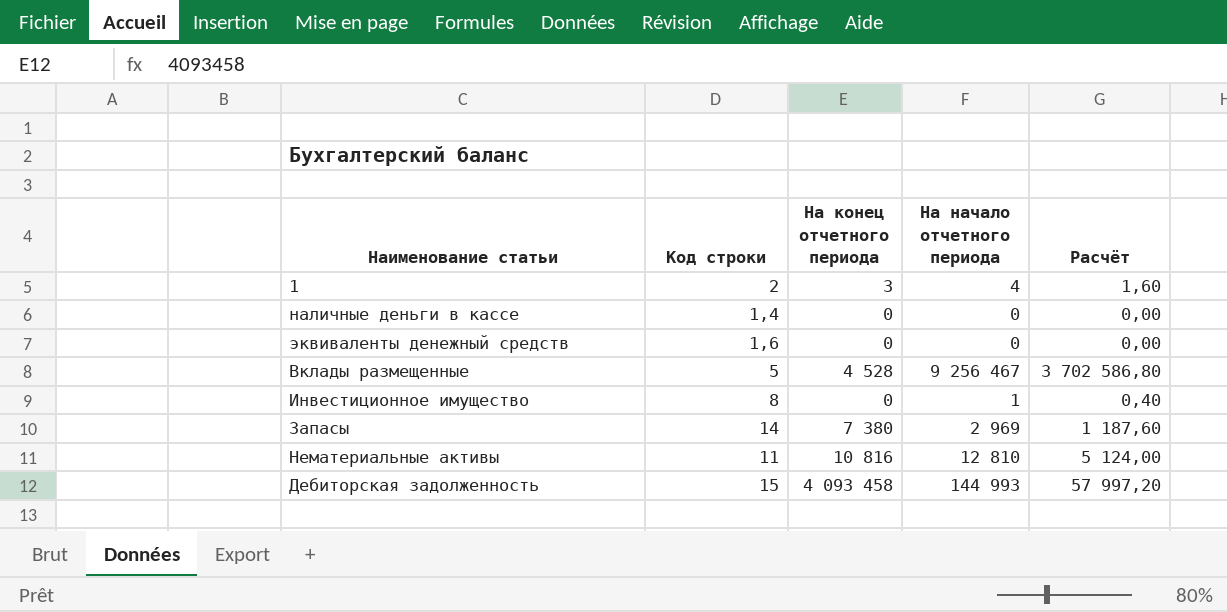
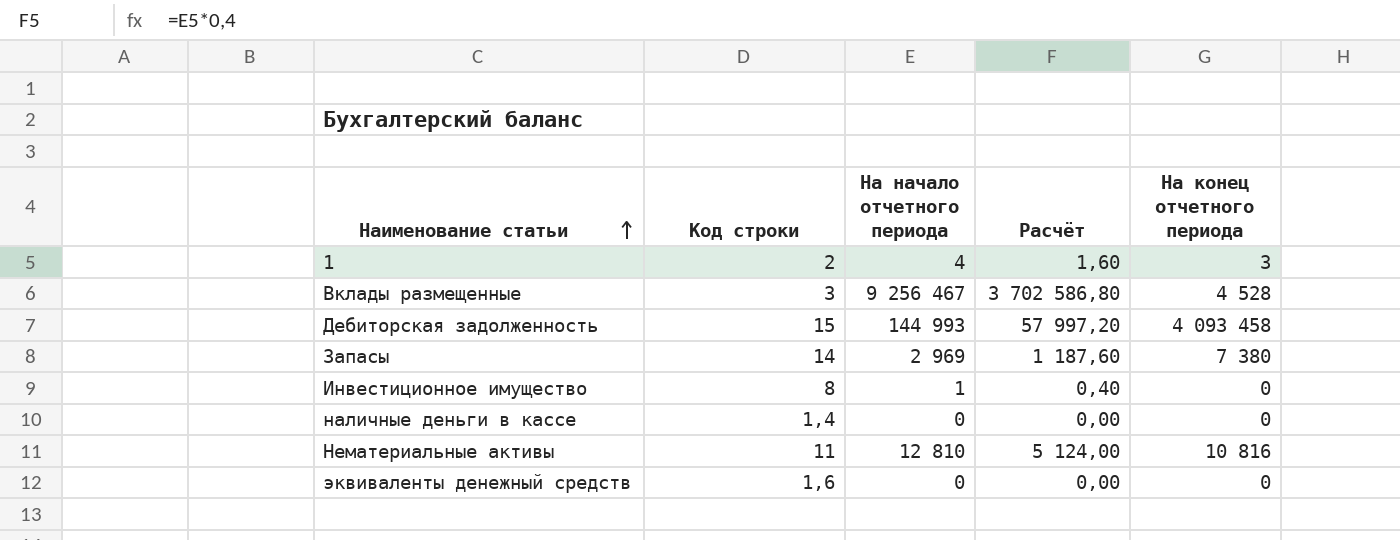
row order: none -> Наименование статьи ascending
column На конец отчетного периода | position: 3 -> 5
Вклады размещенные | Код строки: 5 -> 3

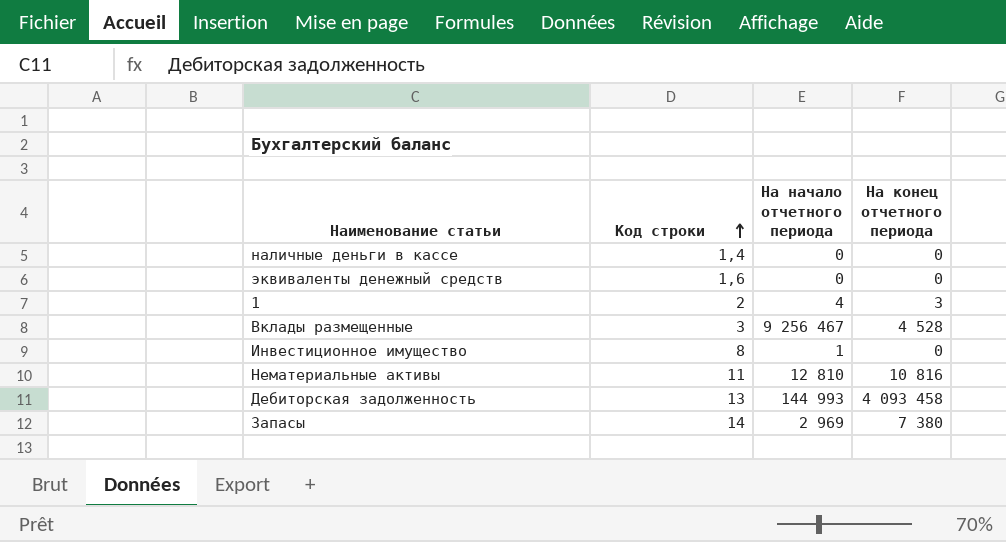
row order: Наименование статьи ascending -> Код строки ascending
column Расчёт | formula: [На начало отчетного периода] * 0,4 -> none
Дебиторская задолженность | Код строки: 15 -> 13

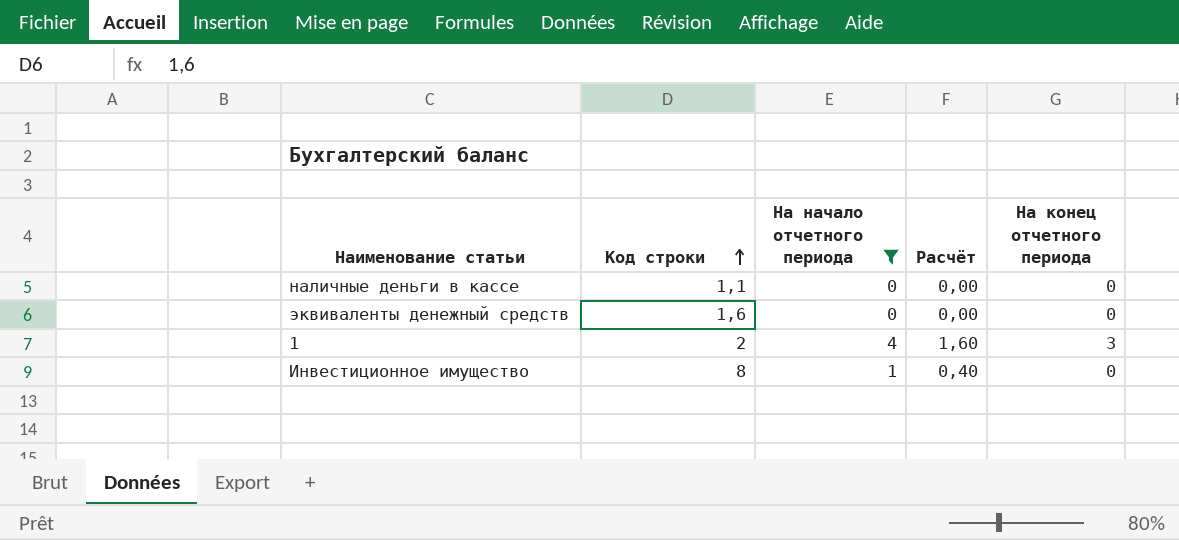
filter: none -> На начало отчетного периода <= 4
column Расчёт | formula: none -> [На начало отчетного периода] * 0,4
наличные деньги в кассе | Код строки: 1,4 -> 1,1

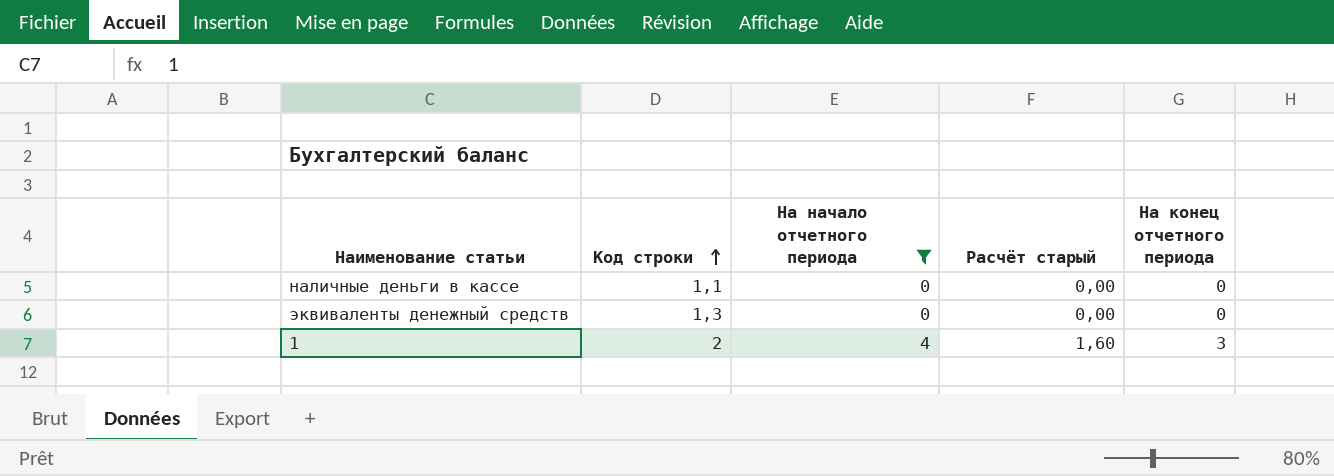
column name: Расчёт -> Расчёт старый
row Инвестиционное имущество: 8 | 1 | 0,40 | 0 -> none
эквиваленты денежный средств | Код строки: 1,6 -> 1,3

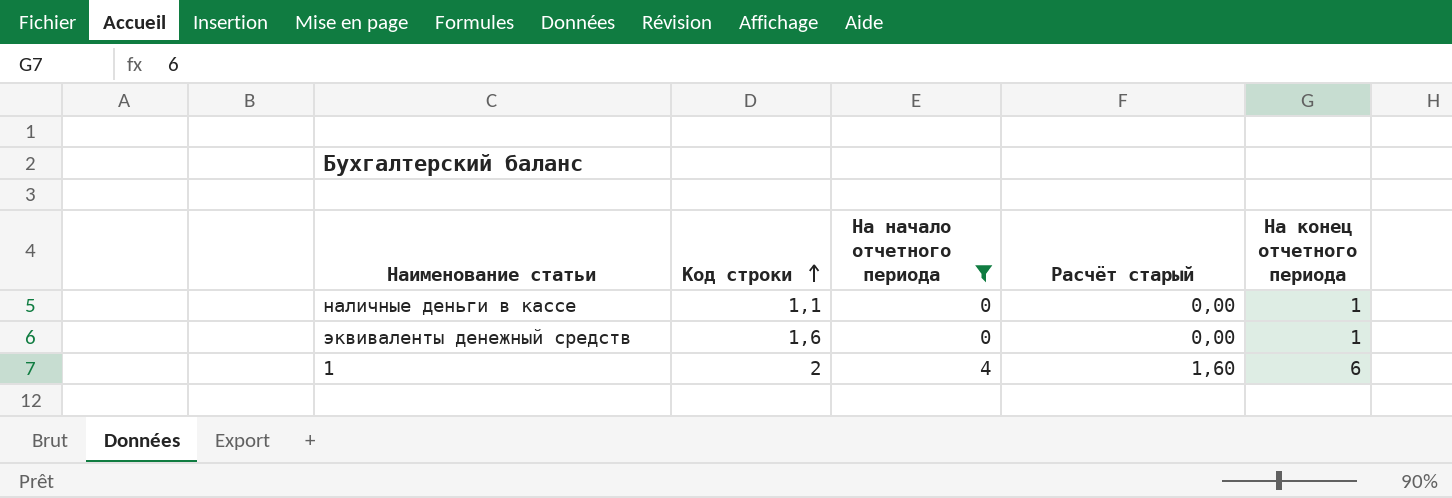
наличные деньги в кассе | На конец отчетного периода: 0 -> 1
эквиваленты денежный средств | Код строки: 1,3 -> 1,6
эквиваленты денежный средств | На конец отчетного периода: 0 -> 1
1 | На конец отчетного периода: 3 -> 6

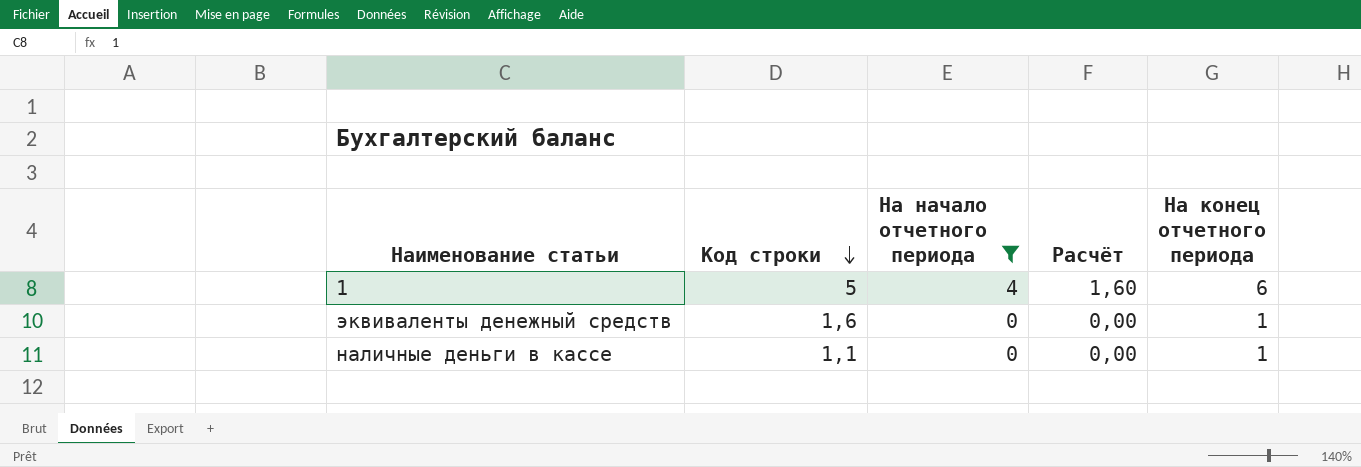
row order: Код строки ascending -> Код строки descending
column name: Расчёт старый -> Расчёт
1 | Код строки: 2 -> 5

